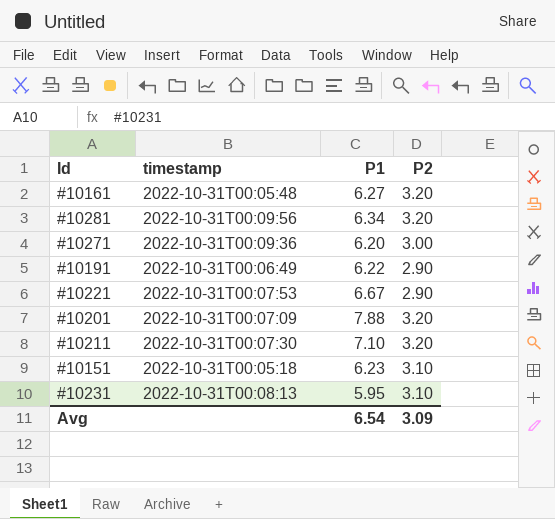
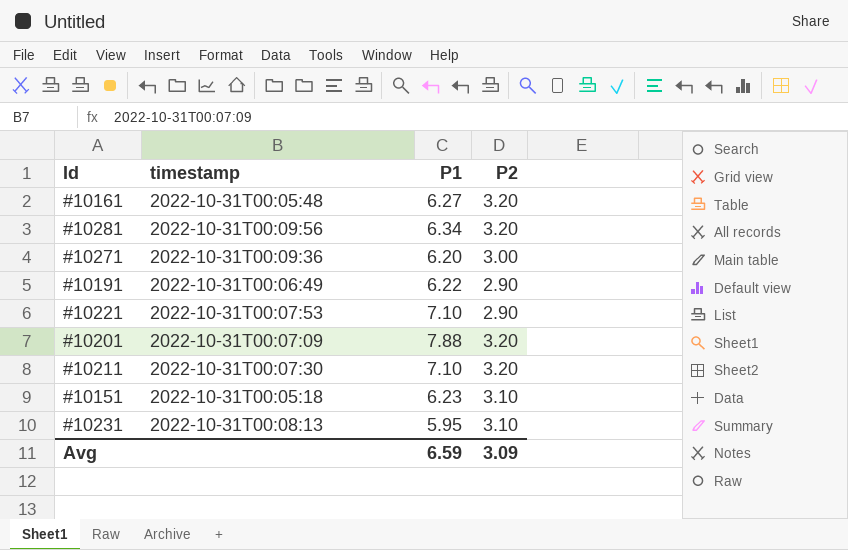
#10221 | P1: 6.67 -> 7.10
Avg | P1: 6.54 -> 6.59

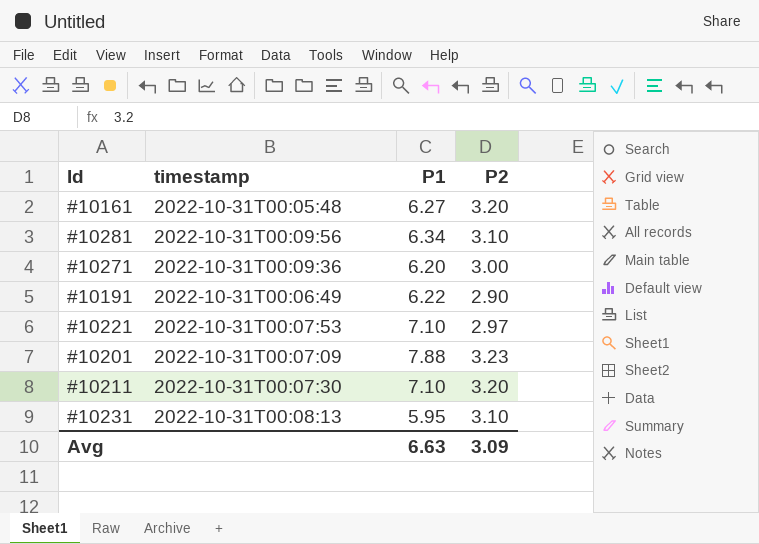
row #10151: 2022-10-31T00:05:18 | 6.23 | 3.10 -> none
#10281 | P2: 3.20 -> 3.10
#10221 | P2: 2.90 -> 2.97
#10201 | P2: 3.20 -> 3.23
Avg | P1: 6.59 -> 6.63

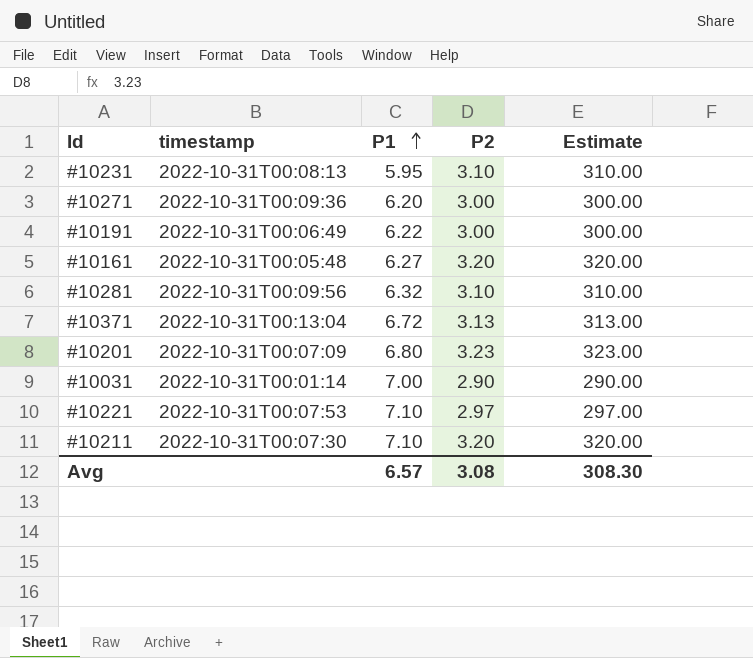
row order: none -> P1 ascending
column Estimate | formula: none -> [P2] * 100
#10191 | P2: 2.90 -> 3.00
#10281 | P1: 6.34 -> 6.32
row #10371: none -> 2022-10-31T00:13:04 | 6.72 | 3.13 | 313.00
#10201 | P1: 7.88 -> 6.80
row #10031: none -> 2022-10-31T00:01:14 | 7.00 | 2.90 | 290.00
Avg | P1: 6.63 -> 6.57
Avg | P2: 3.09 -> 3.08

